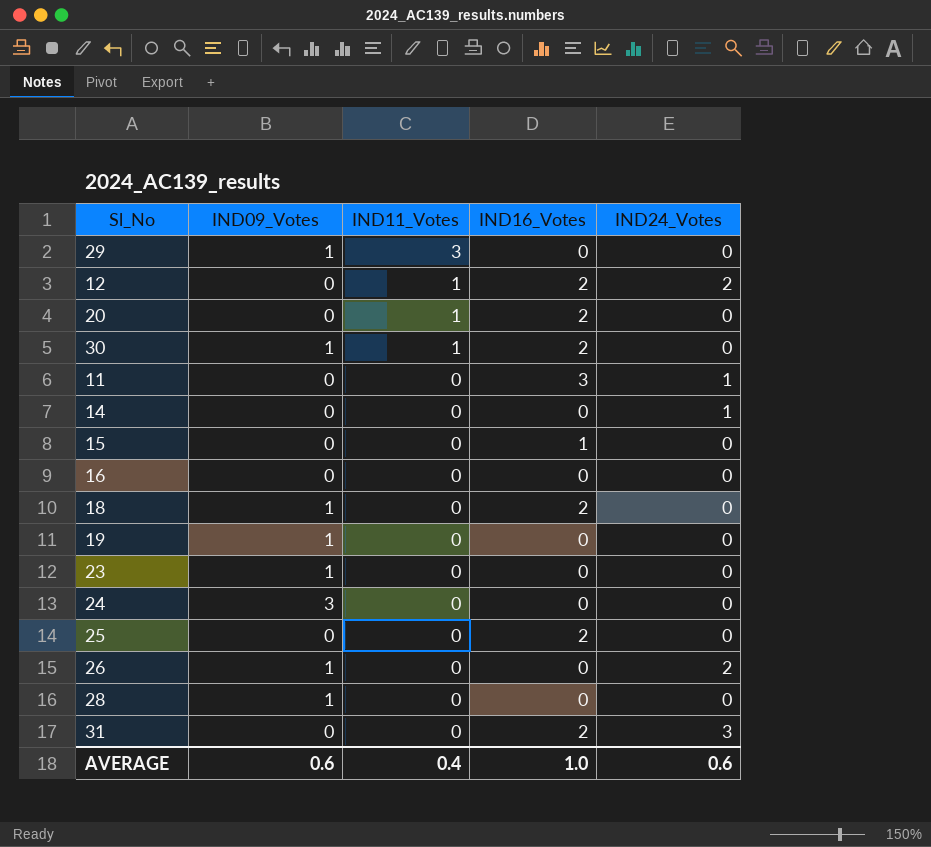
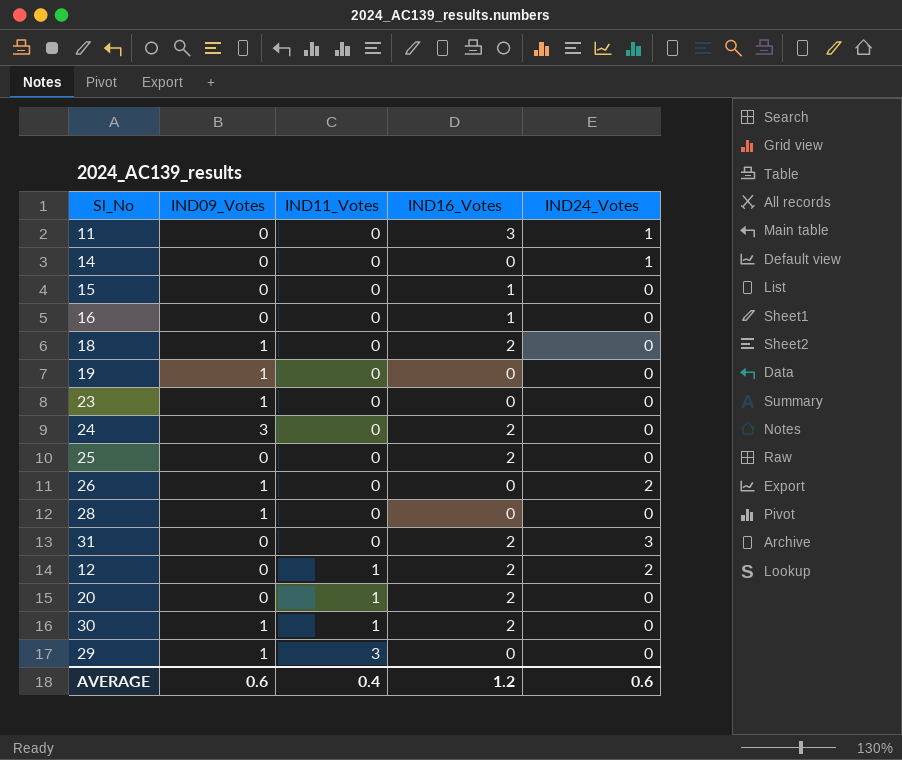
row order: IND11_Votes descending -> IND11_Votes ascending
16 | IND16_Votes: 0 -> 1
24 | IND16_Votes: 0 -> 2
AVERAGE | IND16_Votes: 1.0 -> 1.2

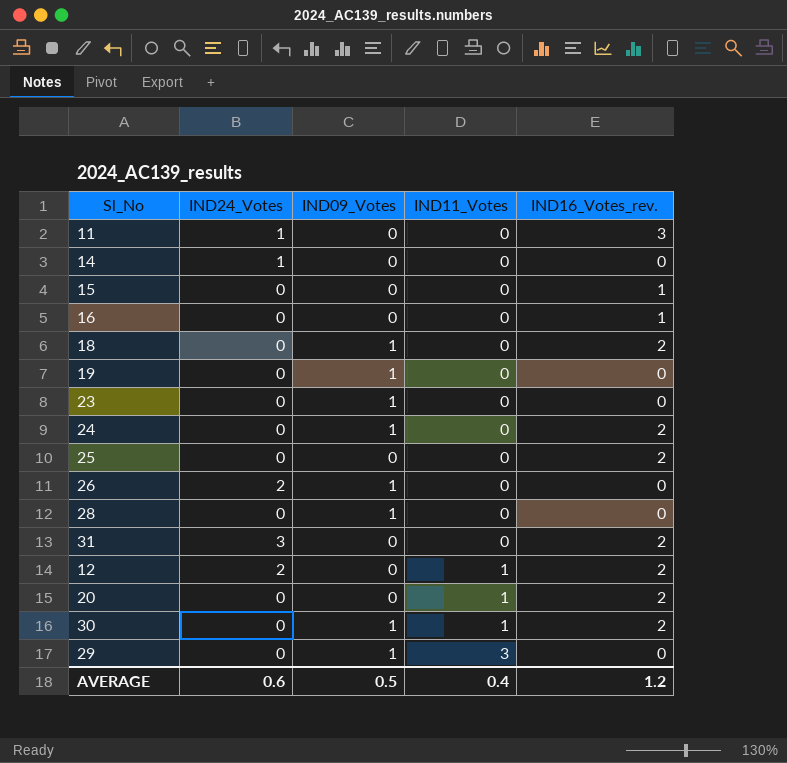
column IND24_Votes | position: 5 -> 2
column name: IND16_Votes -> IND16_Votes_rev.
24 | IND09_Votes: 3 -> 1
AVERAGE | IND09_Votes: 0.6 -> 0.5

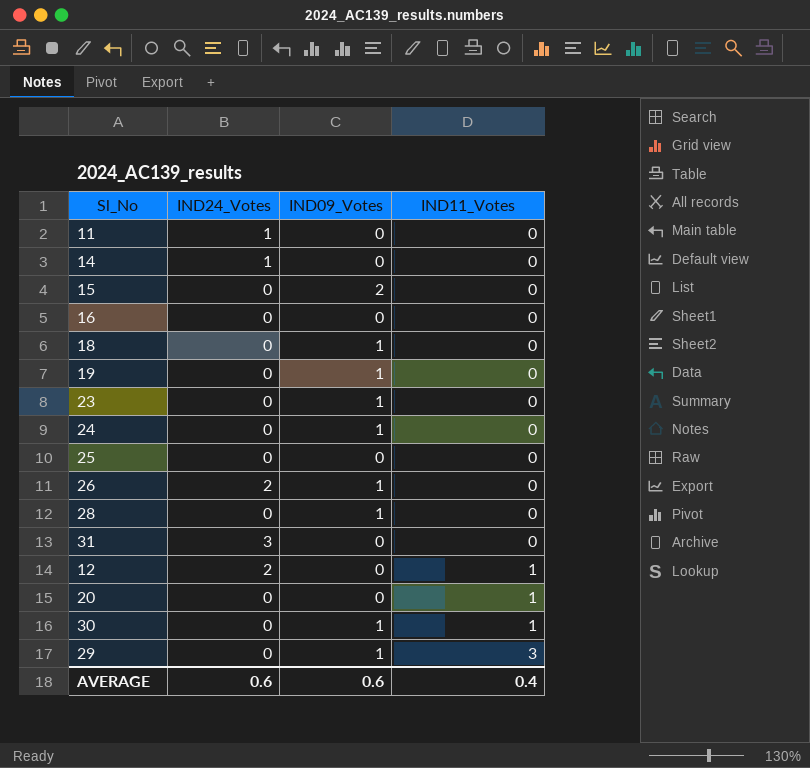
column IND16_Votes_rev. | position: 5 -> none
15 | IND09_Votes: 0 -> 2
AVERAGE | IND09_Votes: 0.5 -> 0.6

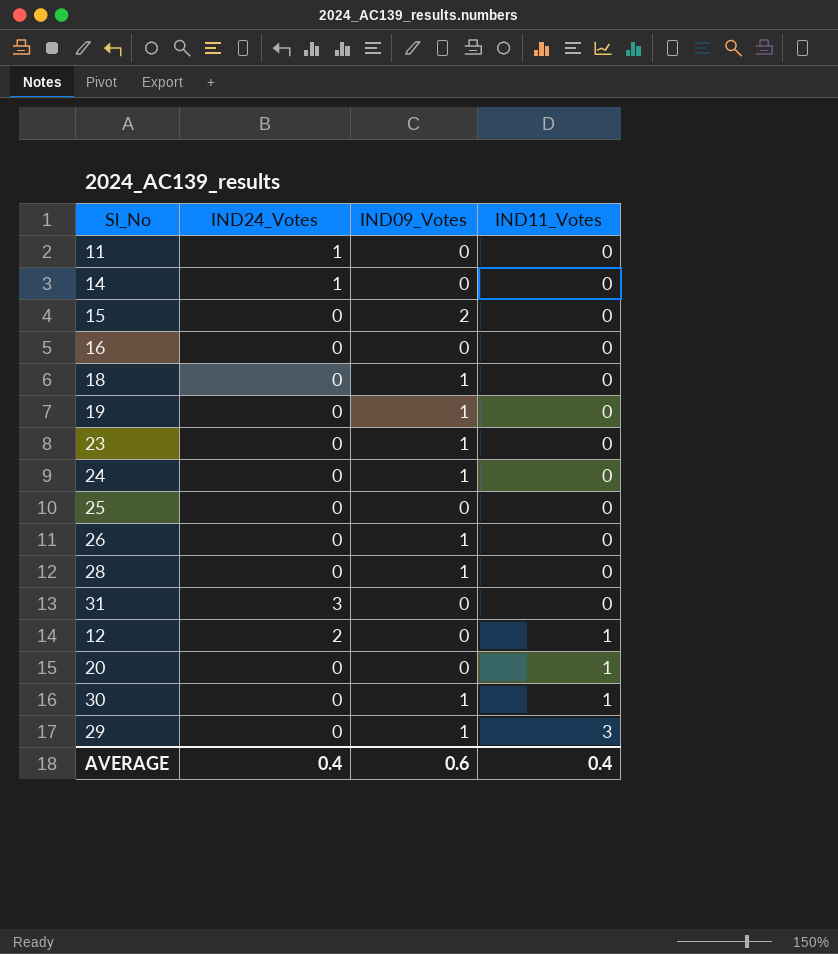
26 | IND24_Votes: 2 -> 0
AVERAGE | IND24_Votes: 0.6 -> 0.4

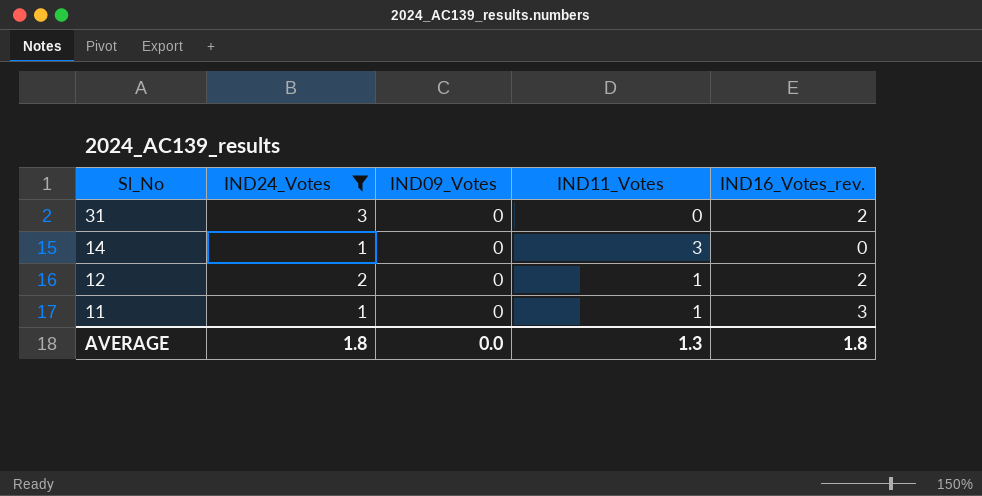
filter: none -> IND24_Votes != 0
row order: IND11_Votes ascending -> Sl_No descending
column IND16_Votes_rev. | position: none -> 5
14 | IND11_Votes: 0 -> 3
11 | IND11_Votes: 0 -> 1
AVERAGE | IND24_Votes: 0.4 -> 1.8
AVERAGE | IND09_Votes: 0.6 -> 0.0
AVERAGE | IND11_Votes: 0.4 -> 1.3

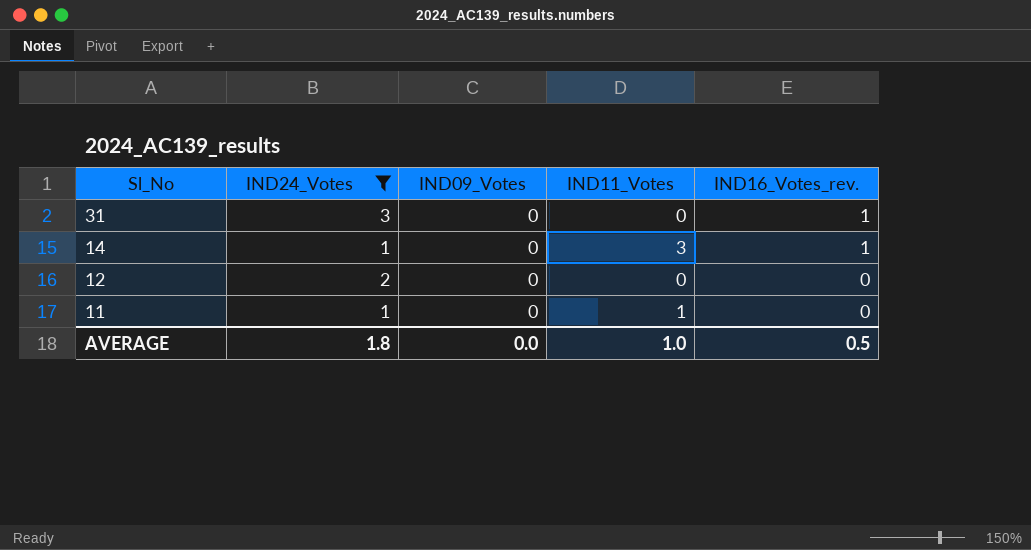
31 | IND16_Votes_rev.: 2 -> 1
14 | IND16_Votes_rev.: 0 -> 1
12 | IND11_Votes: 1 -> 0
12 | IND16_Votes_rev.: 2 -> 0
11 | IND16_Votes_rev.: 3 -> 0
AVERAGE | IND11_Votes: 1.3 -> 1.0
AVERAGE | IND16_Votes_rev.: 1.8 -> 0.5

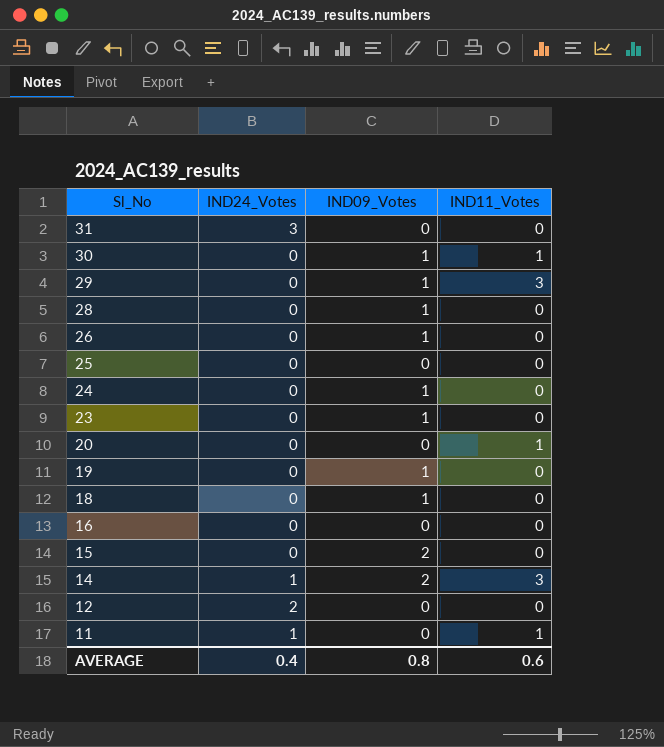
filter: IND24_Votes != 0 -> none
column IND16_Votes_rev. | position: 5 -> none
14 | IND09_Votes: 0 -> 2
AVERAGE | IND24_Votes: 1.8 -> 0.4
AVERAGE | IND09_Votes: 0.0 -> 0.8
AVERAGE | IND11_Votes: 1.0 -> 0.6

